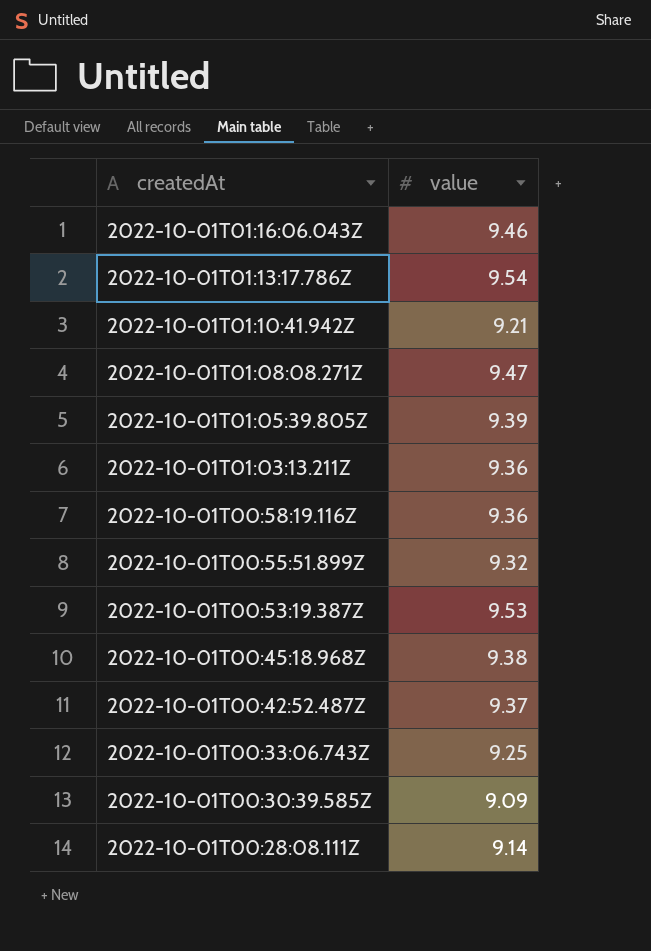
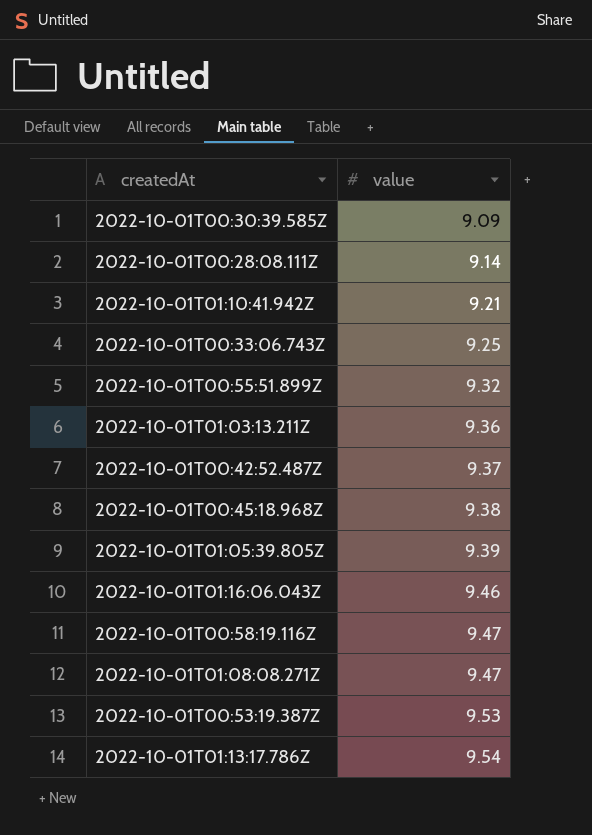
row order: createdAt descending -> value ascending
2022-10-01T00:58:19.116Z | value: 9.36 -> 9.47

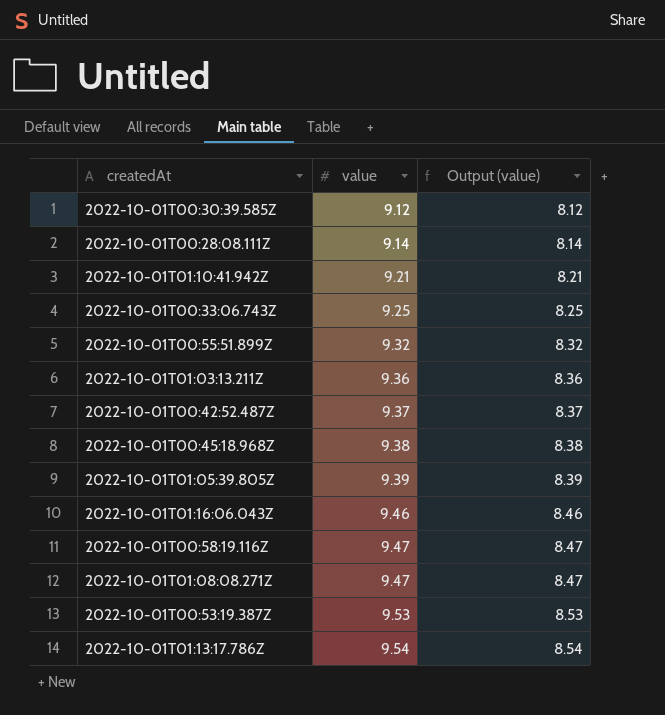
column Output (value) | formula: none -> [value] - 1
2022-10-01T00:30:39.585Z | value: 9.09 -> 9.12

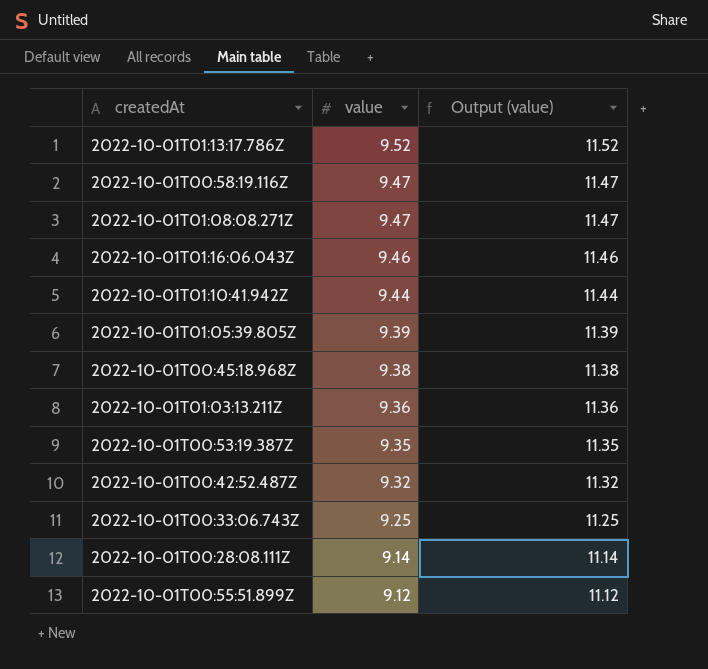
row order: value ascending -> value descending
column Output (value) | formula: [value] - 1 -> [value] + 2
row 2022-10-01T00:30:39.585Z: 9.12 | 8.12 -> none
2022-10-01T01:13:17.786Z | value: 9.54 -> 9.52
2022-10-01T01:10:41.942Z | value: 9.21 -> 9.44
2022-10-01T00:53:19.387Z | value: 9.53 -> 9.35
2022-10-01T00:42:52.487Z | value: 9.37 -> 9.32
2022-10-01T00:55:51.899Z | value: 9.32 -> 9.12

